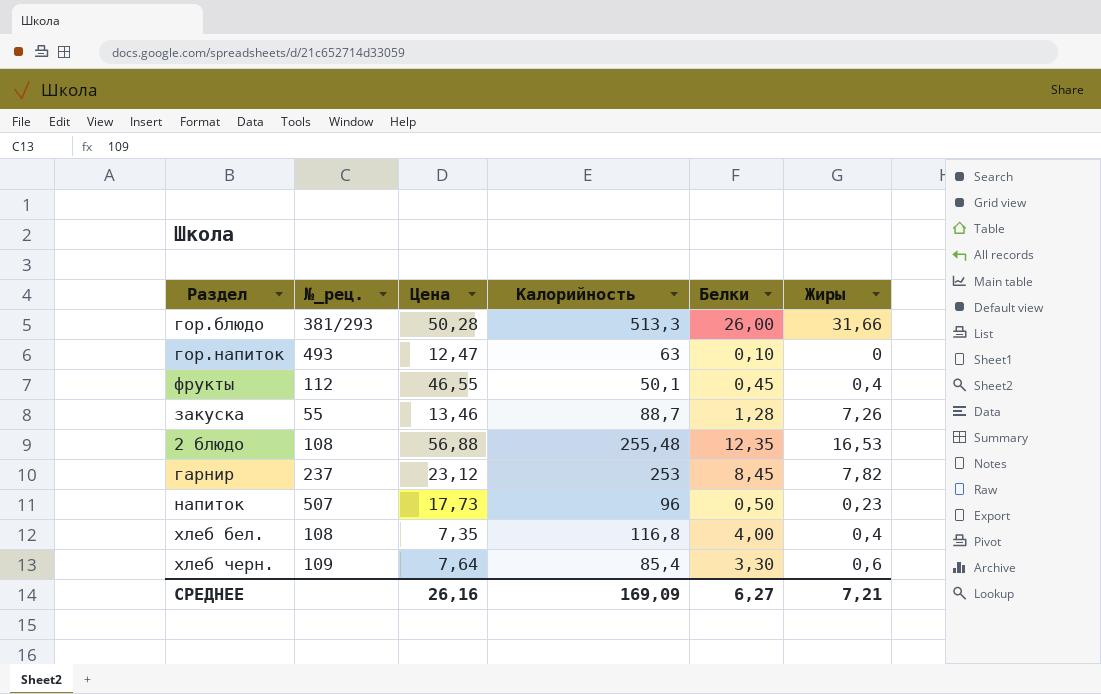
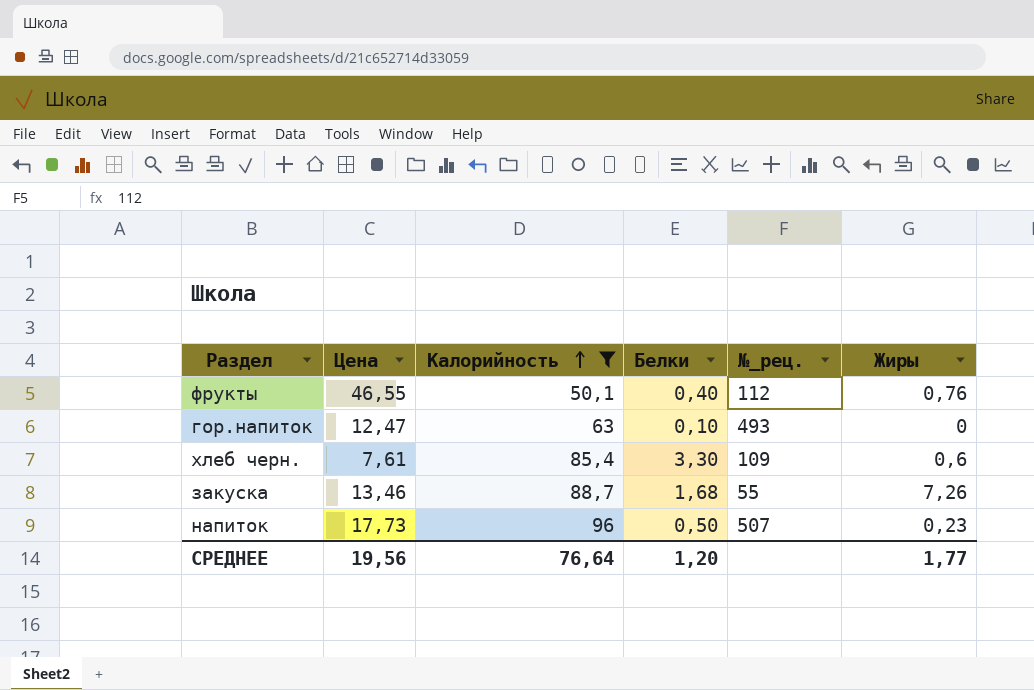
filter: none -> Калорийность <= 96
row order: none -> Калорийность ascending
column №_рец. | position: 2 -> 5
фрукты | Белки: 0,45 -> 0,40
фрукты | Жиры: 0,4 -> 0,76
хлеб черн. | Цена: 7,64 -> 7,61
закуска | Белки: 1,28 -> 1,68
СРЕДНЕЕ | Цена: 26,16 -> 19,56
СРЕДНЕЕ | Калорийность: 169,09 -> 76,64
СРЕДНЕЕ | Белки: 6,27 -> 1,20
СРЕДНЕЕ | Жиры: 7,21 -> 1,77

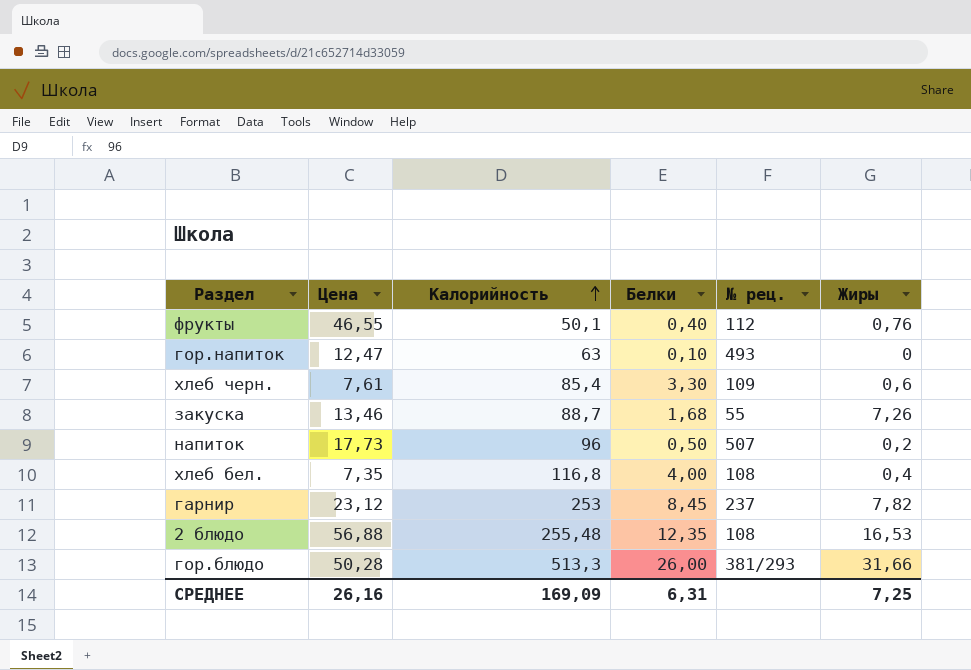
filter: Калорийность <= 96 -> none
column name: №_рец. -> № рец.
напиток | Жиры: 0,23 -> 0,2
СРЕДНЕЕ | Цена: 19,56 -> 26,16
СРЕДНЕЕ | Калорийность: 76,64 -> 169,09
СРЕДНЕЕ | Белки: 1,20 -> 6,31
СРЕДНЕЕ | Жиры: 1,77 -> 7,25

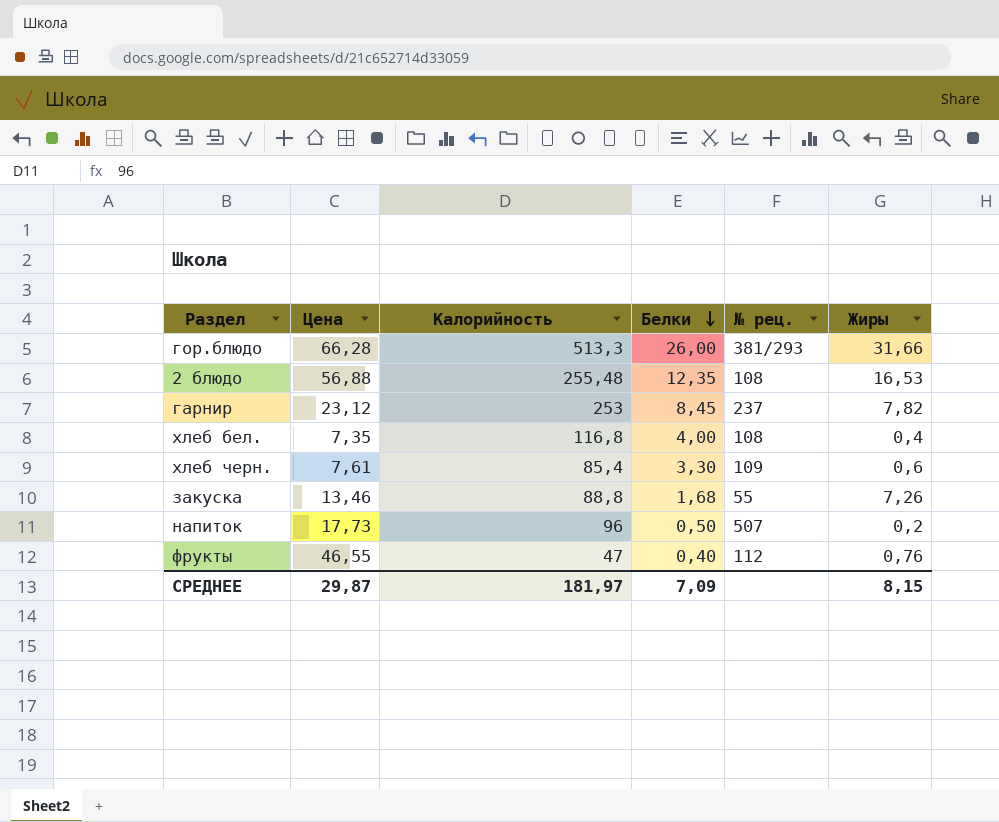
row order: Калорийность ascending -> Белки descending
row гор.напиток: 12,47 | 63 | 0,10 | 493 | 0 -> none
гор.блюдо | Цена: 50,28 -> 66,28
закуска | Калорийность: 88,7 -> 88,8
фрукты | Калорийность: 50,1 -> 47
СРЕДНЕЕ | Цена: 26,16 -> 29,87
СРЕДНЕЕ | Калорийность: 169,09 -> 181,97
СРЕДНЕЕ | Белки: 6,31 -> 7,09
СРЕДНЕЕ | Жиры: 7,25 -> 8,15

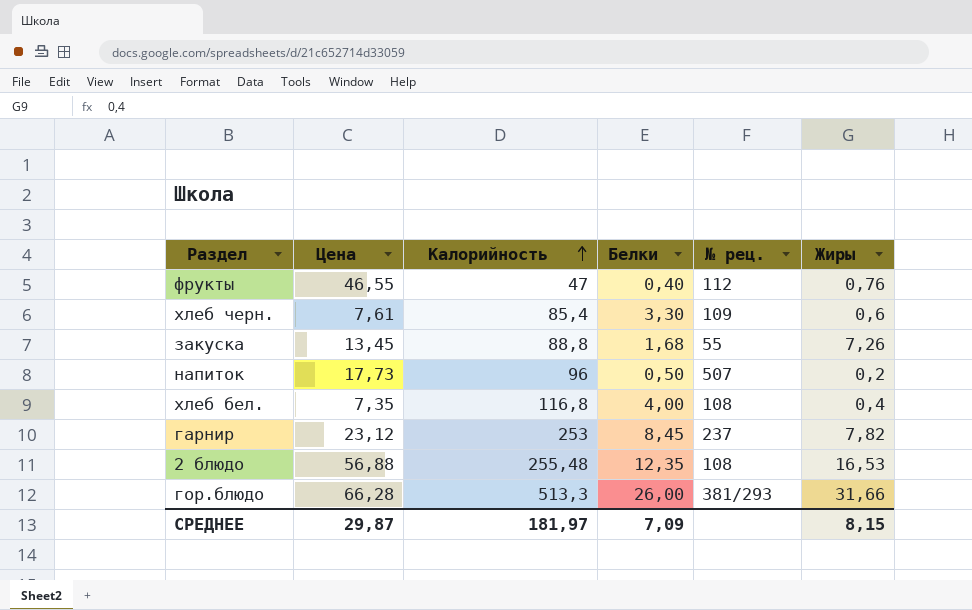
row order: Белки descending -> Калорийность ascending
закуска | Цена: 13,46 -> 13,45

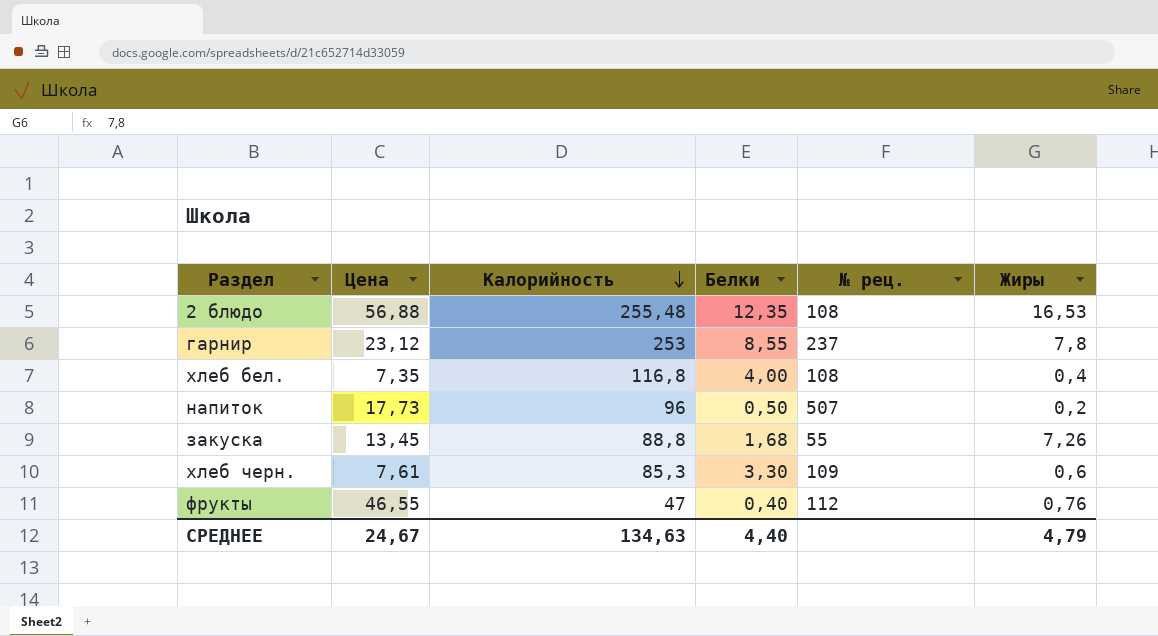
row order: Калорийность ascending -> Калорийность descending
row гор.блюдо: 66,28 | 513,3 | 26,00 | 381/293 | 31,66 -> none
гарнир | Белки: 8,45 -> 8,55
гарнир | Жиры: 7,82 -> 7,8
хлеб черн. | Калорийность: 85,4 -> 85,3
СРЕДНЕЕ | Цена: 29,87 -> 24,67
СРЕДНЕЕ | Калорийность: 181,97 -> 134,63
СРЕДНЕЕ | Белки: 7,09 -> 4,40
СРЕДНЕЕ | Жиры: 8,15 -> 4,79

